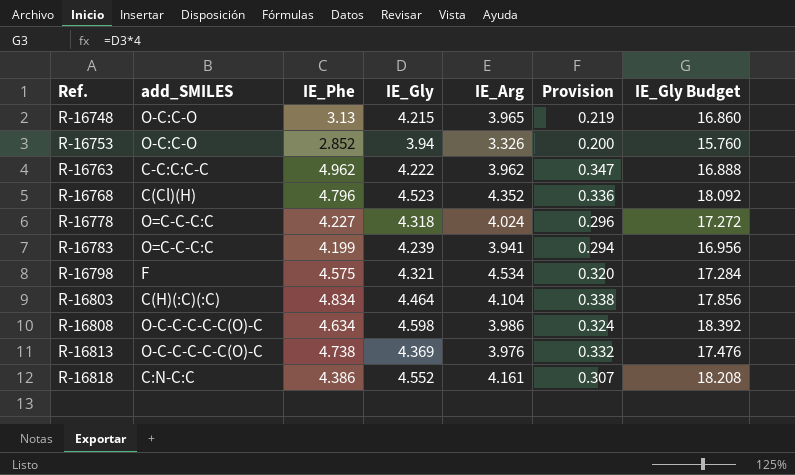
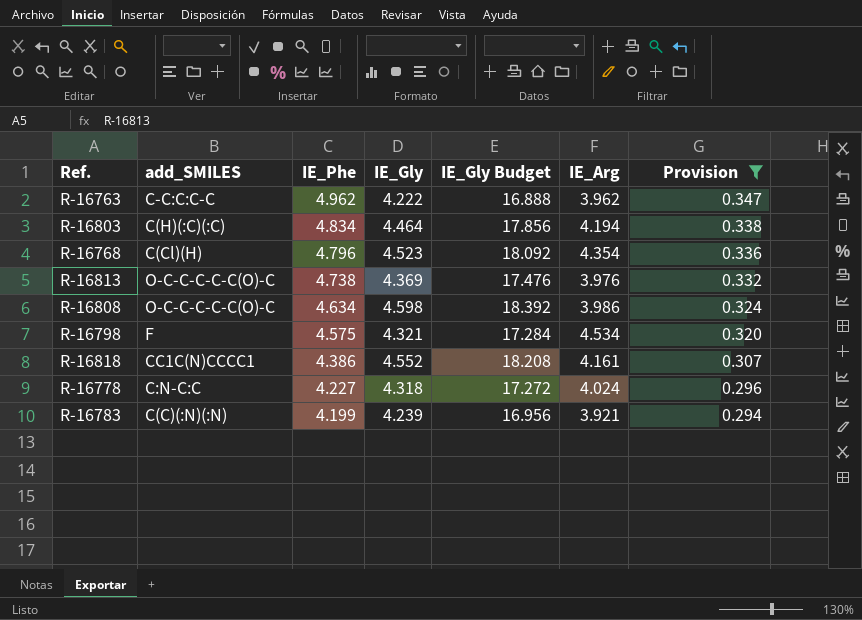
filter: none -> Provision >= 0.294
row order: Ref. ascending -> IE_Phe descending
column IE_Gly Budget | position: 7 -> 5
R-16803 | IE_Arg: 4.104 -> 4.194
R-16768 | IE_Arg: 4.352 -> 4.354
R-16818 | add_SMILES: C:N-C:C -> CC1C(N)CCCC1
R-16778 | add_SMILES: O=C-C-C:C -> C:N-C:C
R-16783 | add_SMILES: O=C-C-C:C -> C(C)(:N)(:N)
R-16783 | IE_Arg: 3.941 -> 3.921

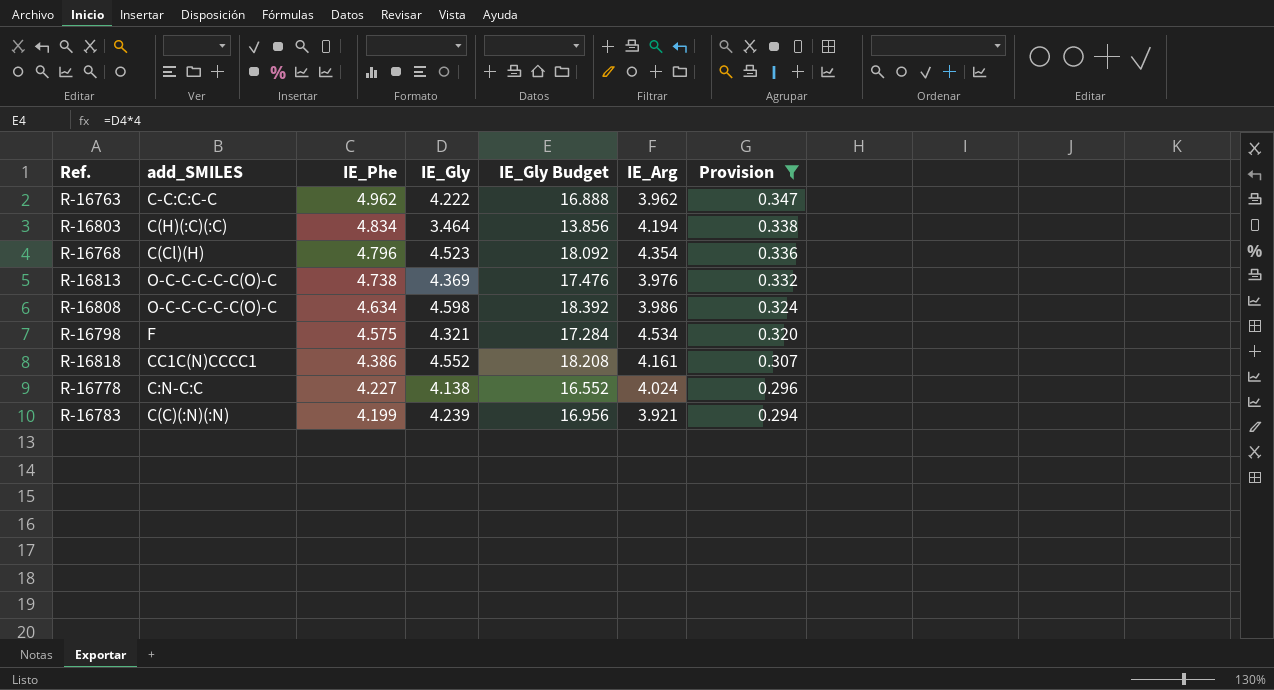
R-16803 | IE_Gly: 4.464 -> 3.464
R-16803 | IE_Gly Budget: 17.856 -> 13.856
R-16778 | IE_Gly: 4.318 -> 4.138
R-16778 | IE_Gly Budget: 17.272 -> 16.552

